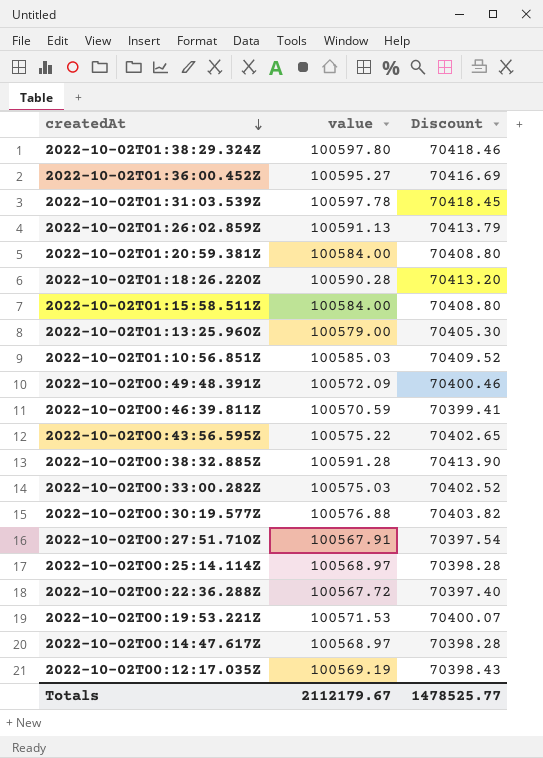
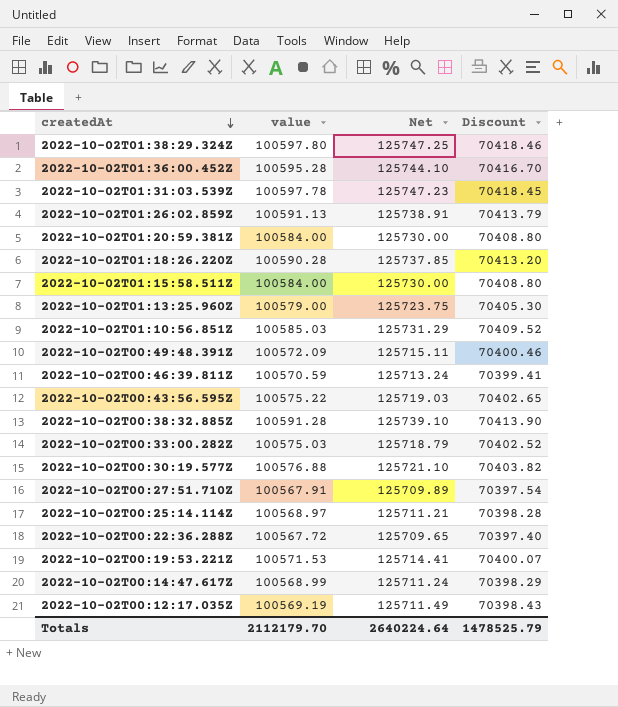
column Net | formula: none -> [value] * 1.25
2022-10-02T01:36:00.452Z | value: 100595.27 -> 100595.28
2022-10-02T01:36:00.452Z | Discount: 70416.69 -> 70416.70
2022-10-02T00:14:47.617Z | value: 100568.97 -> 100568.99
2022-10-02T00:14:47.617Z | Discount: 70398.28 -> 70398.29
Totals | value: 2112179.67 -> 2112179.70
Totals | Discount: 1478525.77 -> 1478525.79

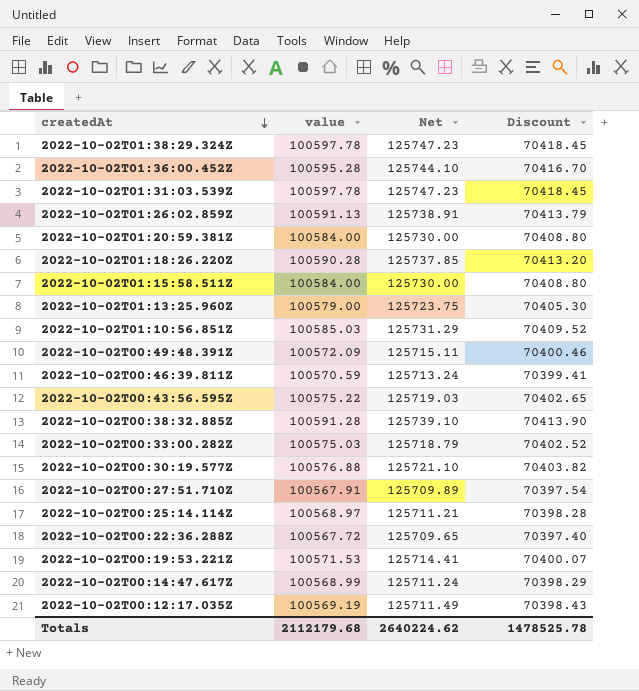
2022-10-02T01:38:29.324Z | value: 100597.80 -> 100597.78
2022-10-02T01:38:29.324Z | Net: 125747.25 -> 125747.23
2022-10-02T01:38:29.324Z | Discount: 70418.46 -> 70418.45
Totals | value: 2112179.70 -> 2112179.68
Totals | Net: 2640224.64 -> 2640224.62
Totals | Discount: 1478525.79 -> 1478525.78

